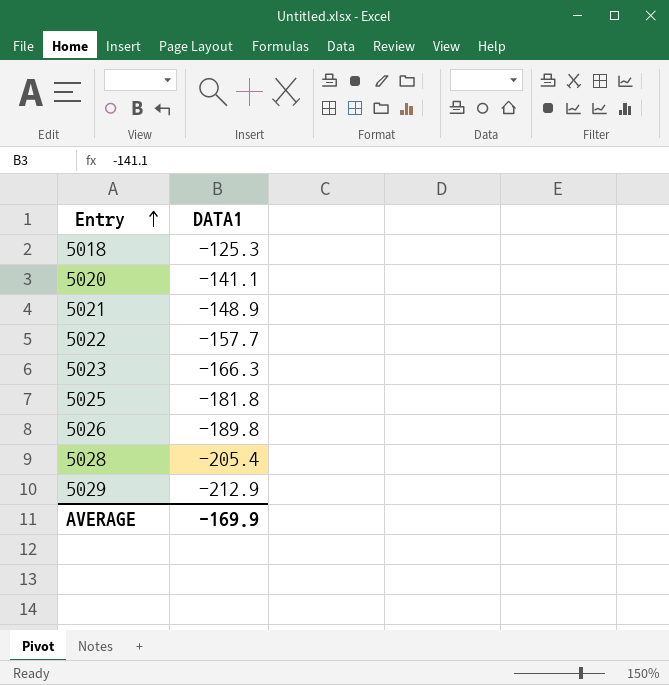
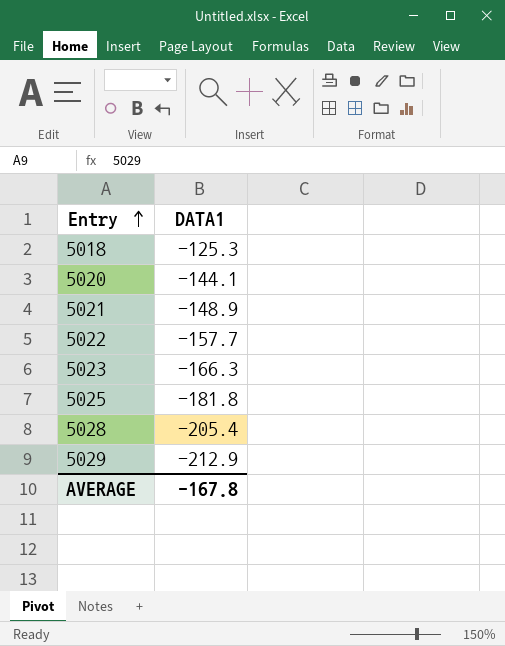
row 5026: -189.8 -> none
5020 | DATA1: -141.1 -> -144.1
AVERAGE | DATA1: -169.9 -> -167.8

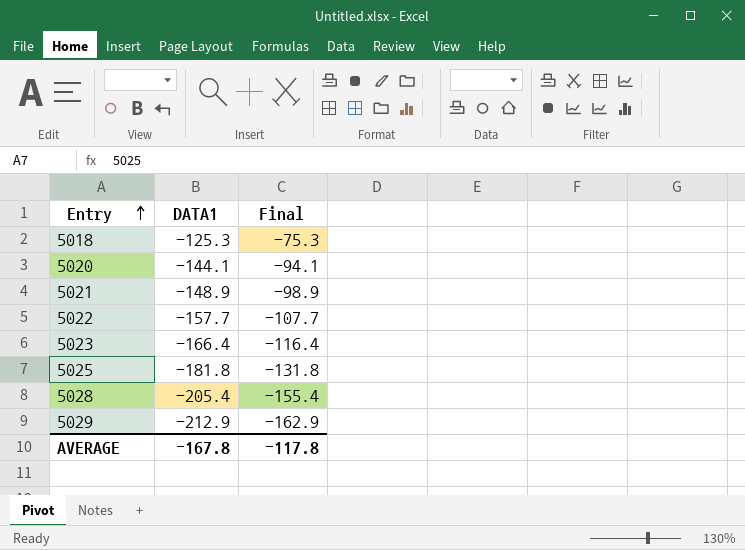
column Final | formula: none -> [DATA1] + 50
5023 | DATA1: -166.3 -> -166.4

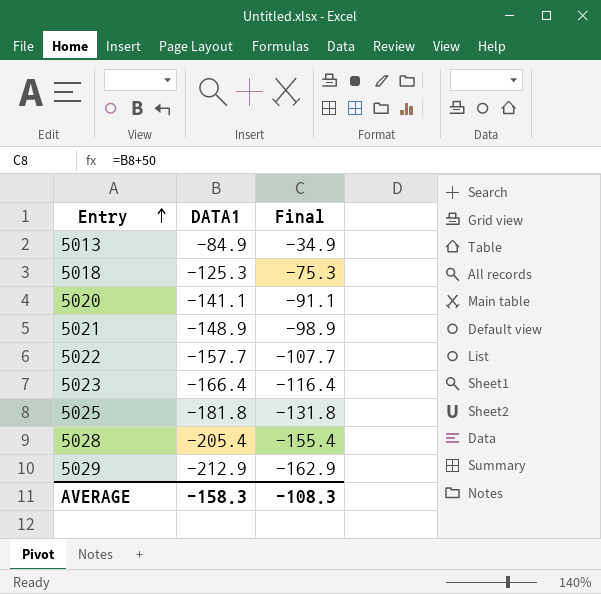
row 5013: none -> -84.9 | -34.9
5020 | DATA1: -144.1 -> -141.1
5020 | Final: -94.1 -> -91.1
AVERAGE | DATA1: -167.8 -> -158.3
AVERAGE | Final: -117.8 -> -108.3

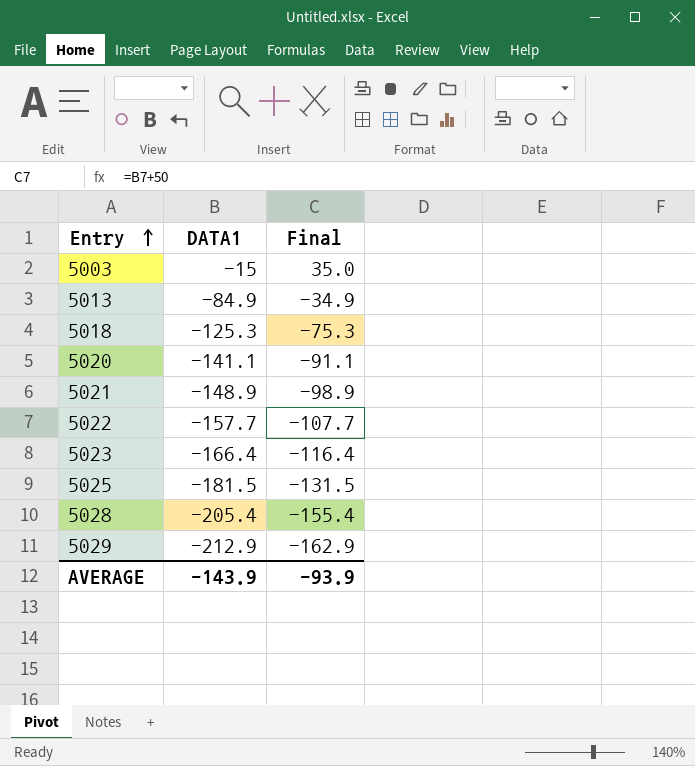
row 5003: none -> -15 | 35.0
5025 | DATA1: -181.8 -> -181.5
5025 | Final: -131.8 -> -131.5
AVERAGE | DATA1: -158.3 -> -143.9
AVERAGE | Final: -108.3 -> -93.9

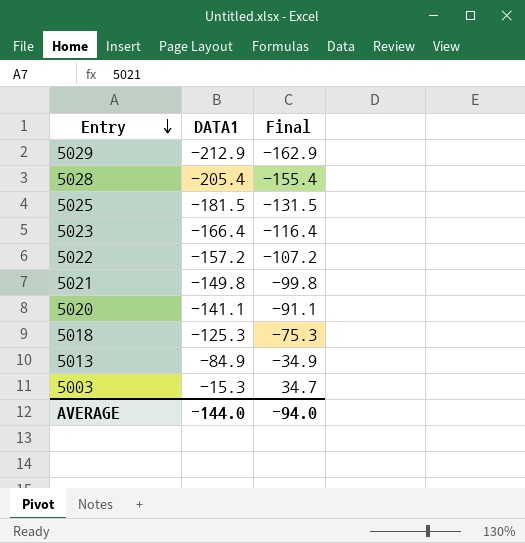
row order: Entry ascending -> Entry descending
5022 | DATA1: -157.7 -> -157.2
5022 | Final: -107.7 -> -107.2
5021 | DATA1: -148.9 -> -149.8
5021 | Final: -98.9 -> -99.8
5003 | DATA1: -15 -> -15.3
5003 | Final: 35.0 -> 34.7
AVERAGE | DATA1: -143.9 -> -144.0
AVERAGE | Final: -93.9 -> -94.0

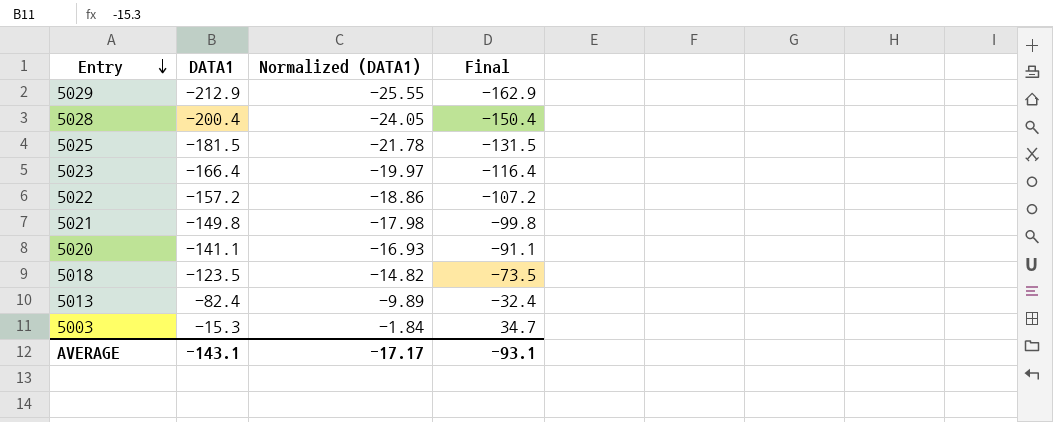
column Normalized (DATA1) | formula: none -> [DATA1] * 0.12
5028 | DATA1: -205.4 -> -200.4
5028 | Final: -155.4 -> -150.4
5018 | DATA1: -125.3 -> -123.5
5018 | Final: -75.3 -> -73.5
5013 | DATA1: -84.9 -> -82.4
5013 | Final: -34.9 -> -32.4
AVERAGE | DATA1: -144.0 -> -143.1
AVERAGE | Final: -94.0 -> -93.1

